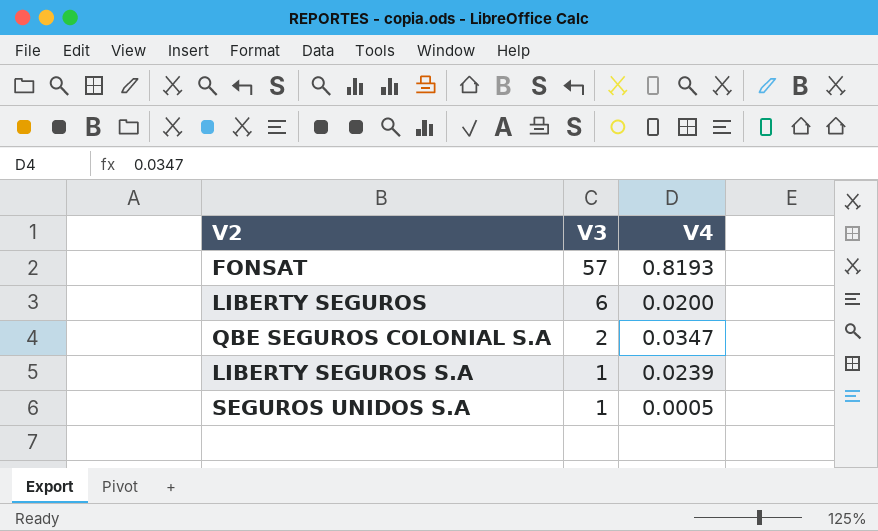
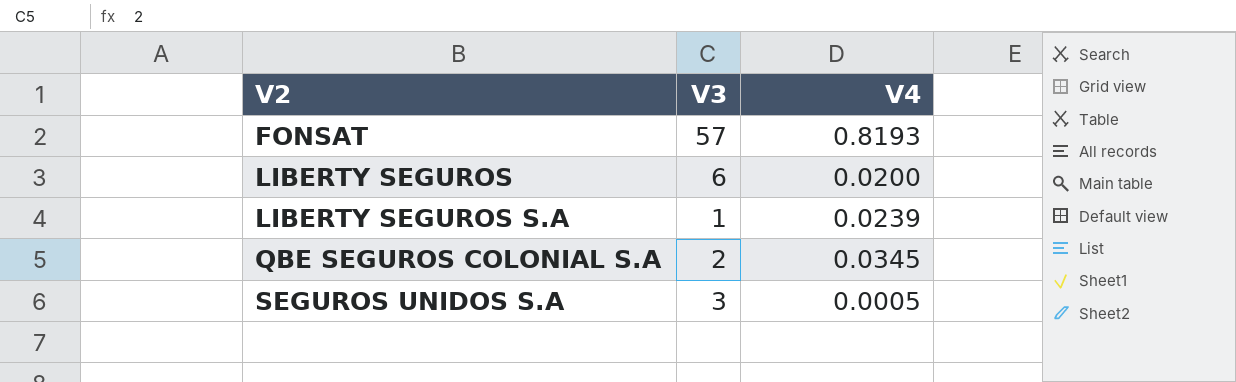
row order: V3 descending -> V2 ascending
QBE SEGUROS COLONIAL S.A | V4: 0.0347 -> 0.0345
SEGUROS UNIDOS S.A | V3: 1 -> 3

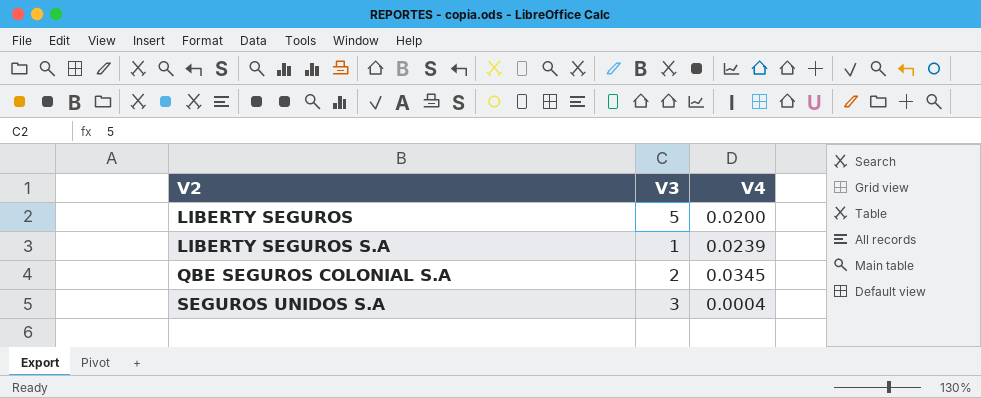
row FONSAT: 57 | 0.8193 -> none
LIBERTY SEGUROS | V3: 6 -> 5
SEGUROS UNIDOS S.A | V4: 0.0005 -> 0.0004

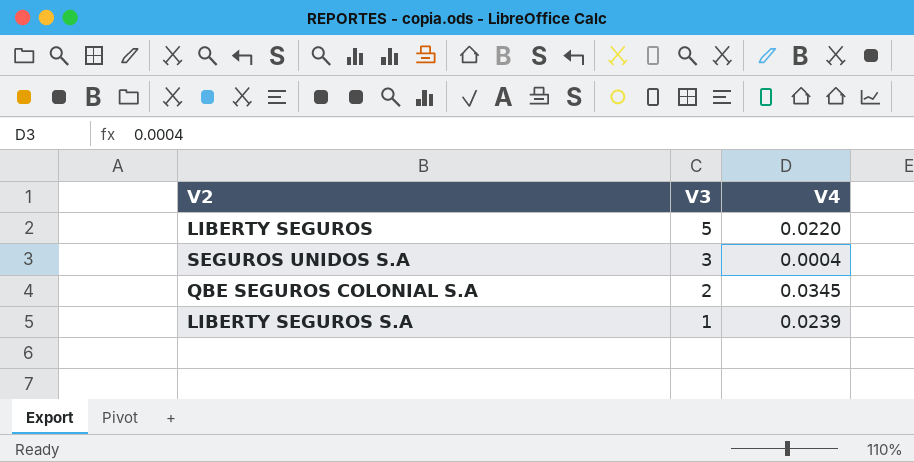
row order: V2 ascending -> V3 descending
LIBERTY SEGUROS | V4: 0.0200 -> 0.0220

